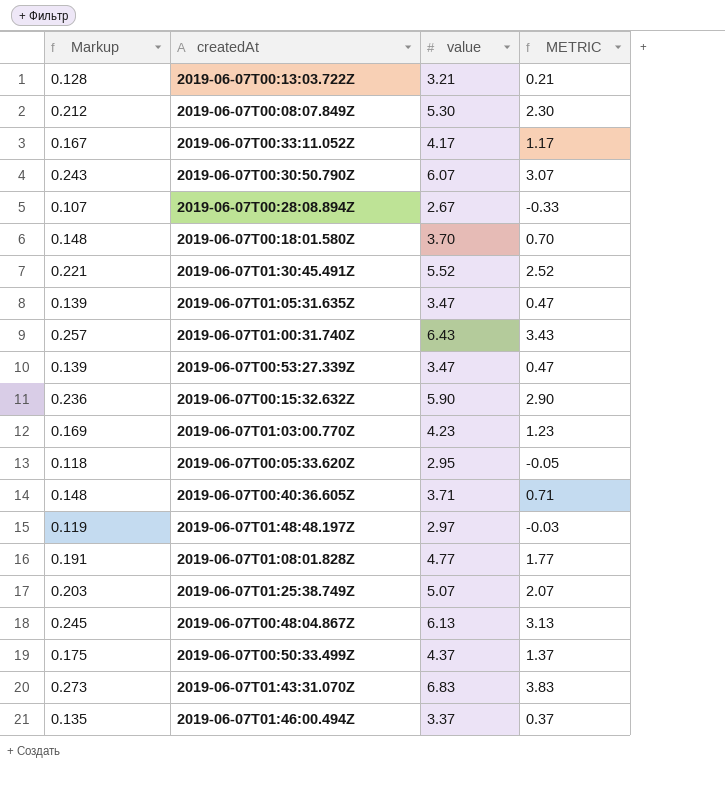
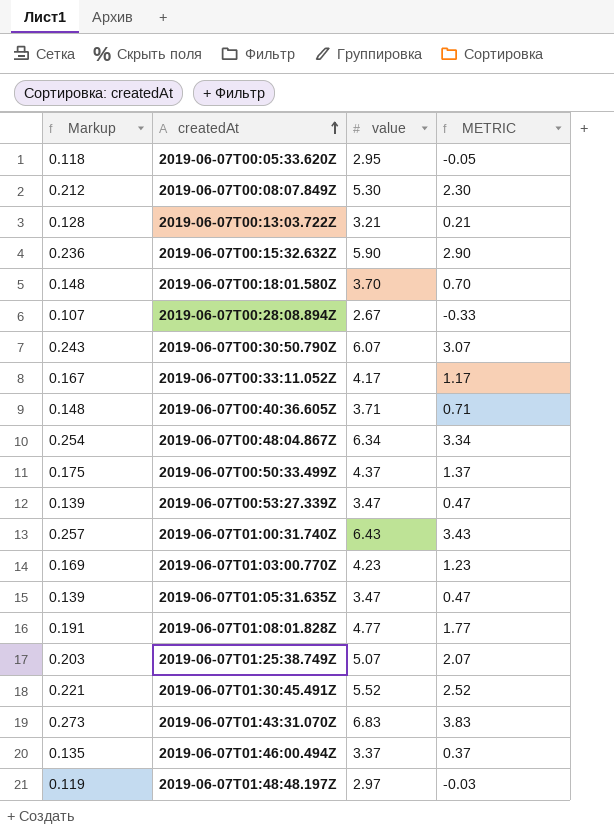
row order: none -> createdAt ascending
2019-06-07T00:48:04.867Z | Markup: 0.245 -> 0.254
2019-06-07T00:48:04.867Z | value: 6.13 -> 6.34
2019-06-07T00:48:04.867Z | METRIC: 3.13 -> 3.34

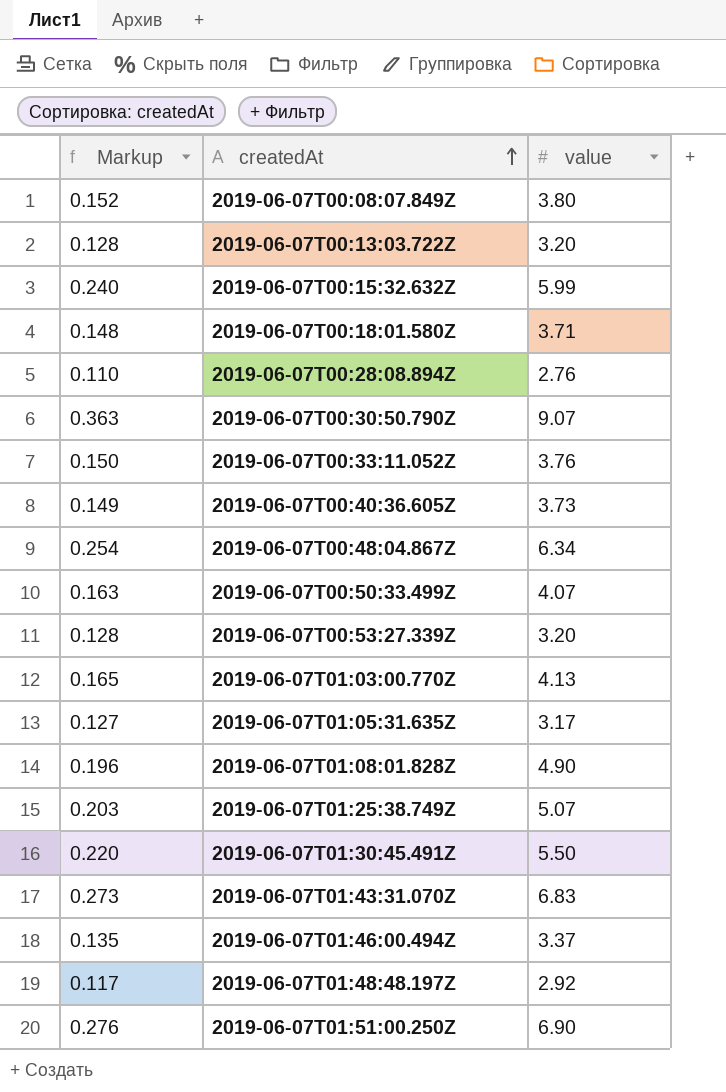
column METRIC | formula: [value] - 3 -> none
row 2019-06-07T00:05:33.620Z: 0.118 | 2.95 | -0.05 -> none
row 2019-06-07T01:00:31.740Z: 0.257 | 6.43 | 3.43 -> none
2019-06-07T00:08:07.849Z | Markup: 0.212 -> 0.152
2019-06-07T00:08:07.849Z | value: 5.30 -> 3.80
2019-06-07T00:13:03.722Z | value: 3.21 -> 3.20
2019-06-07T00:15:32.632Z | Markup: 0.236 -> 0.240
2019-06-07T00:15:32.632Z | value: 5.90 -> 5.99
2019-06-07T00:18:01.580Z | value: 3.70 -> 3.71
2019-06-07T00:28:08.894Z | Markup: 0.107 -> 0.110
2019-06-07T00:28:08.894Z | value: 2.67 -> 2.76
2019-06-07T00:30:50.790Z | Markup: 0.243 -> 0.363
2019-06-07T00:30:50.790Z | value: 6.07 -> 9.07
2019-06-07T00:33:11.052Z | Markup: 0.167 -> 0.150
2019-06-07T00:33:11.052Z | value: 4.17 -> 3.76
2019-06-07T00:40:36.605Z | Markup: 0.148 -> 0.149
2019-06-07T00:40:36.605Z | value: 3.71 -> 3.73
2019-06-07T00:50:33.499Z | Markup: 0.175 -> 0.163
2019-06-07T00:50:33.499Z | value: 4.37 -> 4.07
2019-06-07T00:53:27.339Z | Markup: 0.139 -> 0.128
2019-06-07T00:53:27.339Z | value: 3.47 -> 3.20
2019-06-07T01:03:00.770Z | Markup: 0.169 -> 0.165
2019-06-07T01:03:00.770Z | value: 4.23 -> 4.13
2019-06-07T01:05:31.635Z | Markup: 0.139 -> 0.127
2019-06-07T01:05:31.635Z | value: 3.47 -> 3.17
2019-06-07T01:08:01.828Z | Markup: 0.191 -> 0.196
2019-06-07T01:08:01.828Z | value: 4.77 -> 4.90
2019-06-07T01:30:45.491Z | Markup: 0.221 -> 0.220
2019-06-07T01:30:45.491Z | value: 5.52 -> 5.50
2019-06-07T01:48:48.197Z | Markup: 0.119 -> 0.117
2019-06-07T01:48:48.197Z | value: 2.97 -> 2.92
row 2019-06-07T01:51:00.250Z: none -> 0.276 | 6.90

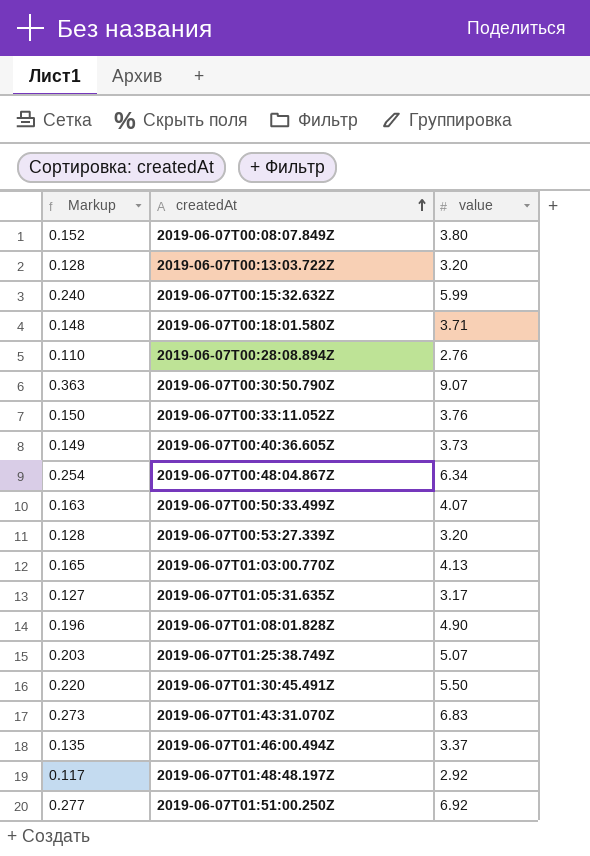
2019-06-07T01:51:00.250Z | Markup: 0.276 -> 0.277
2019-06-07T01:51:00.250Z | value: 6.90 -> 6.92

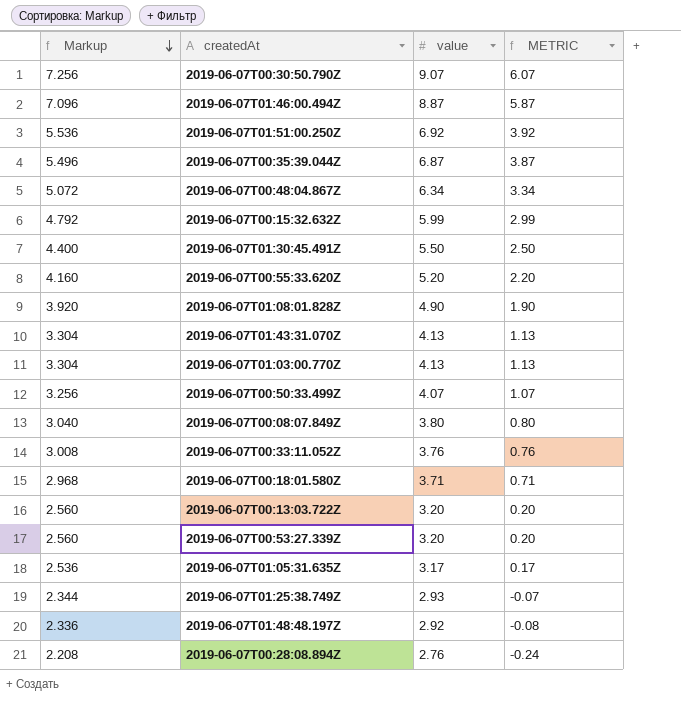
row order: createdAt ascending -> Markup descending
column Markup | formula: [value] * 0.04 -> [value] * 0.8
column METRIC | formula: none -> [value] - 3
row 2019-06-07T00:40:36.605Z: 0.149 | 3.73 -> none
2019-06-07T01:46:00.494Z | value: 3.37 -> 8.87
row 2019-06-07T00:35:39.044Z: none -> 5.496 | 6.87 | 3.87
row 2019-06-07T00:55:33.620Z: none -> 4.160 | 5.20 | 2.20
2019-06-07T01:43:31.070Z | value: 6.83 -> 4.13
2019-06-07T01:25:38.749Z | value: 5.07 -> 2.93

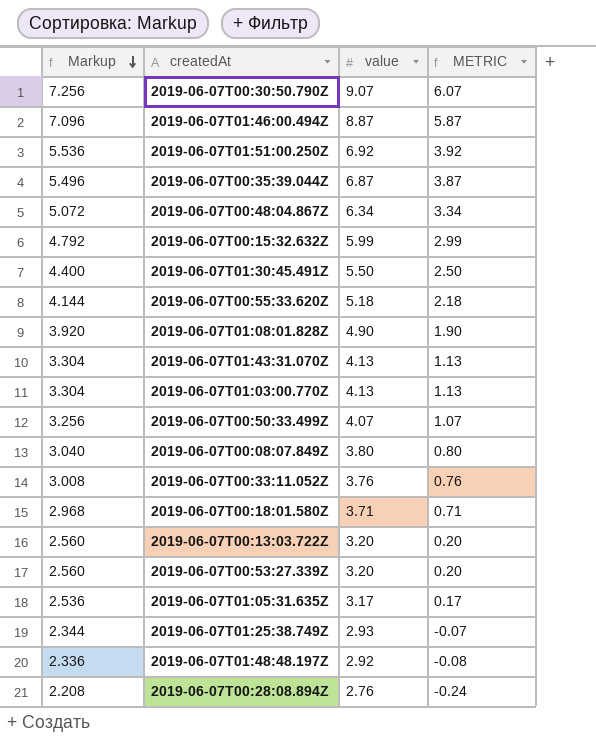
2019-06-07T00:55:33.620Z | Markup: 4.160 -> 4.144
2019-06-07T00:55:33.620Z | value: 5.20 -> 5.18
2019-06-07T00:55:33.620Z | METRIC: 2.20 -> 2.18

